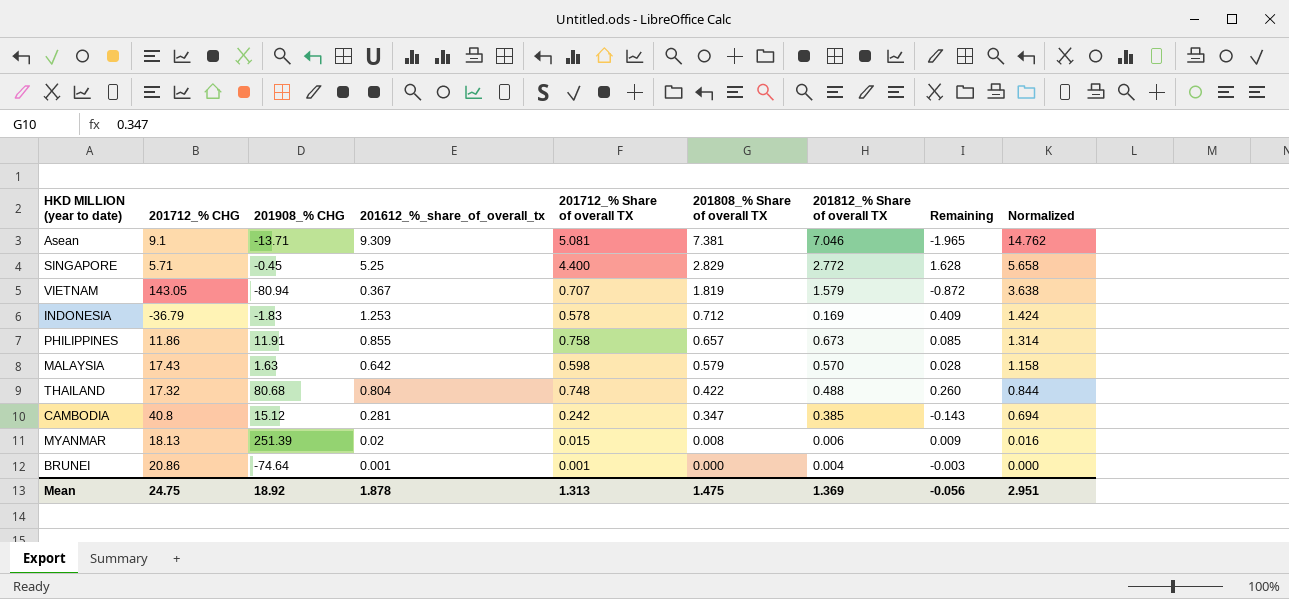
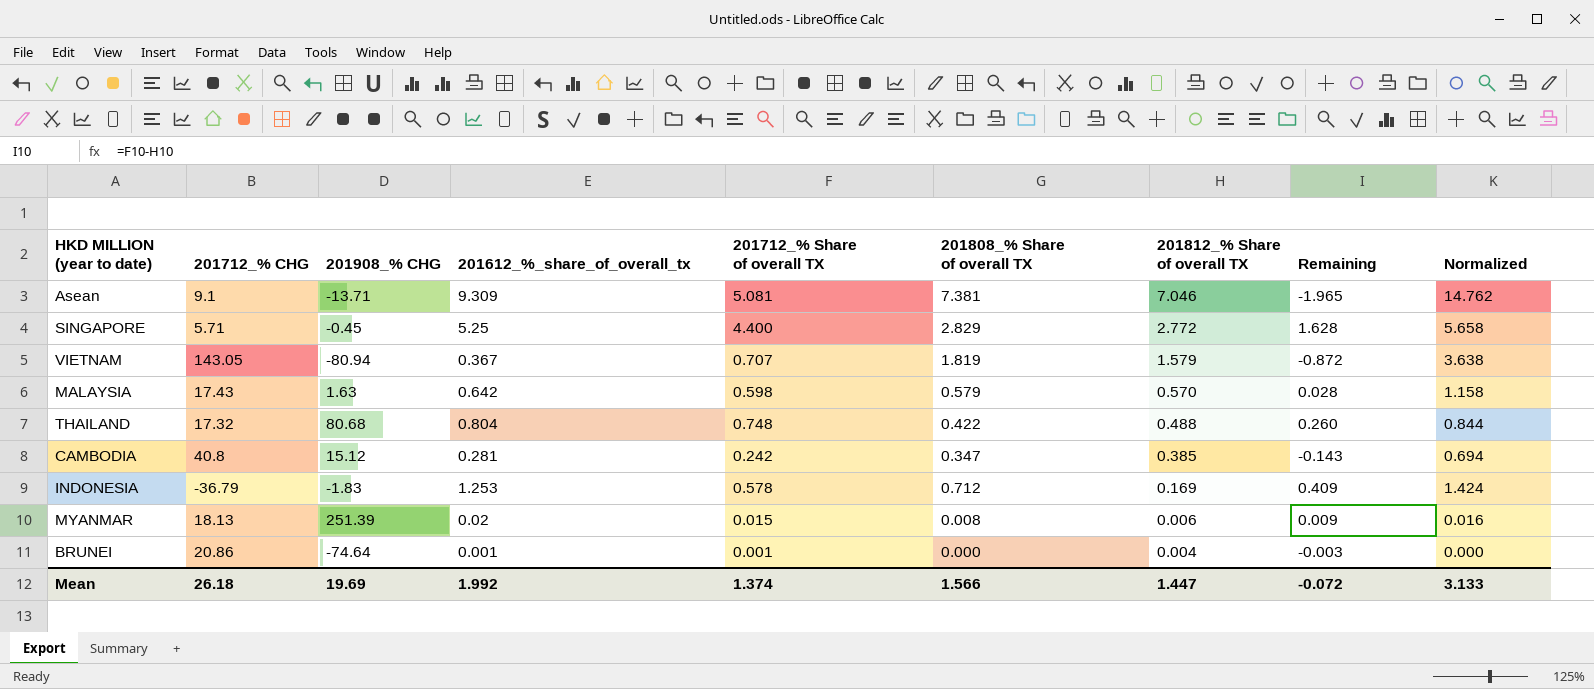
row order: 201808_% Share of overall TX descending -> 201812_% Share of overall TX descending
row PHILIPPINES: 11.86 | 11.91 | 0.855 | 0.758 | 0.657 | 0.673 | 0.085 | 1.314 -> none
Mean | 201712_% CHG: 24.75 -> 26.18
Mean | 201908_% CHG: 18.92 -> 19.69
Mean | 201612_%_share_of_overall_tx: 1.878 -> 1.992
Mean | 201712_% Share of overall TX: 1.313 -> 1.374
Mean | 201808_% Share of overall TX: 1.475 -> 1.566
Mean | 201812_% Share of overall TX: 1.369 -> 1.447
Mean | Remaining: -0.056 -> -0.072
Mean | Normalized: 2.951 -> 3.133

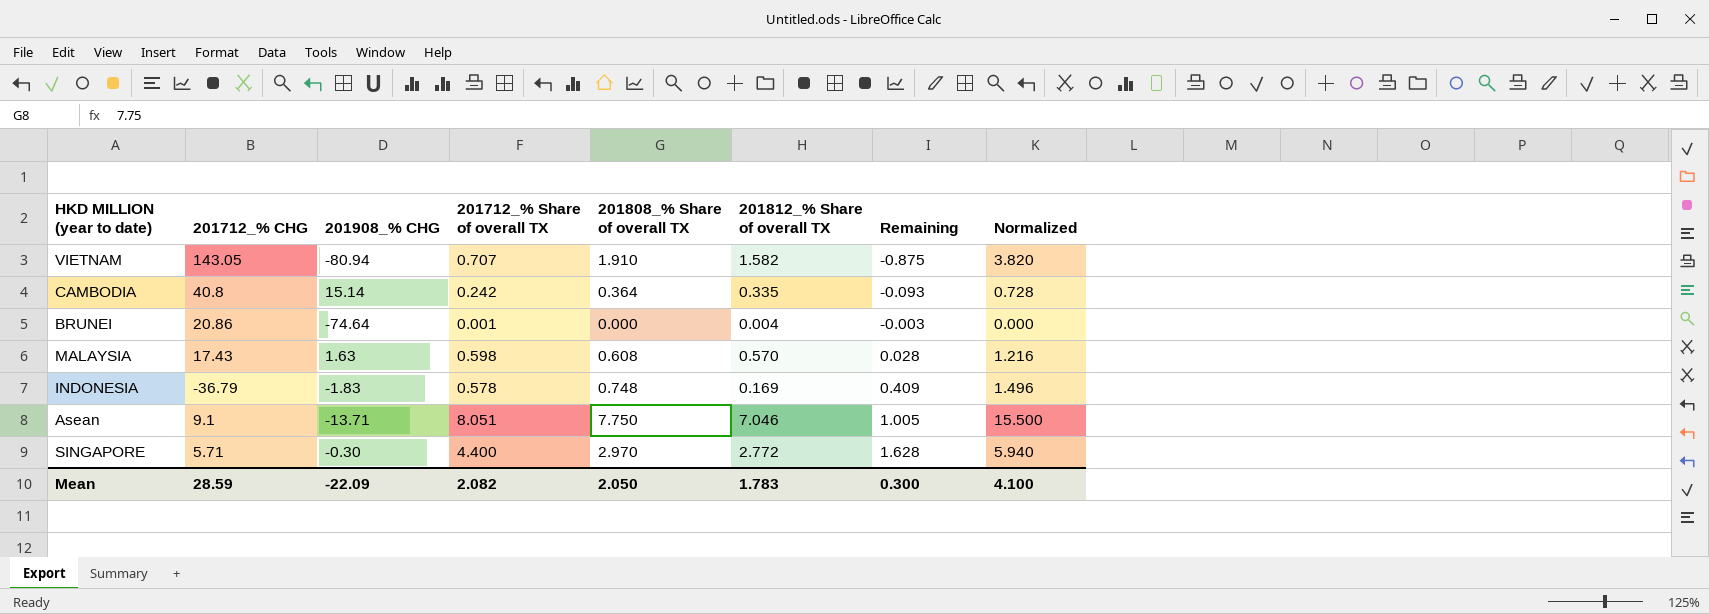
row order: 201812_% Share of overall TX descending -> Remaining ascending
column 201612_%_share_of_overall_tx | position: 4 -> none
row THAILAND: 17.32 | 80.68 | 0.804 | 0.748 | 0.422 | 0.488 | 0.260 | 0.844 -> none
row MYANMAR: 18.13 | 251.39 | 0.02 | 0.015 | 0.008 | 0.006 | 0.009 | 0.016 -> none
VIETNAM | 201808_% Share of overall TX: 1.819 -> 1.910
VIETNAM | 201812_% Share of overall TX: 1.579 -> 1.582
VIETNAM | Remaining: -0.872 -> -0.875
VIETNAM | Normalized: 3.638 -> 3.820
CAMBODIA | 201908_% CHG: 15.12 -> 15.14
CAMBODIA | 201808_% Share of overall TX: 0.347 -> 0.364
CAMBODIA | 201812_% Share of overall TX: 0.385 -> 0.335
CAMBODIA | Remaining: -0.143 -> -0.093
CAMBODIA | Normalized: 0.694 -> 0.728
MALAYSIA | 201808_% Share of overall TX: 0.579 -> 0.608
MALAYSIA | Normalized: 1.158 -> 1.216
INDONESIA | 201808_% Share of overall TX: 0.712 -> 0.748
INDONESIA | Normalized: 1.424 -> 1.496
Asean | 201712_% Share of overall TX: 5.081 -> 8.051
Asean | 201808_% Share of overall TX: 7.381 -> 7.750
Asean | Remaining: -1.965 -> 1.005
Asean | Normalized: 14.762 -> 15.500
SINGAPORE | 201908_% CHG: -0.45 -> -0.30
SINGAPORE | 201808_% Share of overall TX: 2.829 -> 2.970
SINGAPORE | Normalized: 5.658 -> 5.940
Mean | 201712_% CHG: 26.18 -> 28.59
Mean | 201908_% CHG: 19.69 -> -22.09
Mean | 201712_% Share of overall TX: 1.374 -> 2.082
Mean | 201808_% Share of overall TX: 1.566 -> 2.050
Mean | 201812_% Share of overall TX: 1.447 -> 1.783
Mean | Remaining: -0.072 -> 0.300
Mean | Normalized: 3.133 -> 4.100

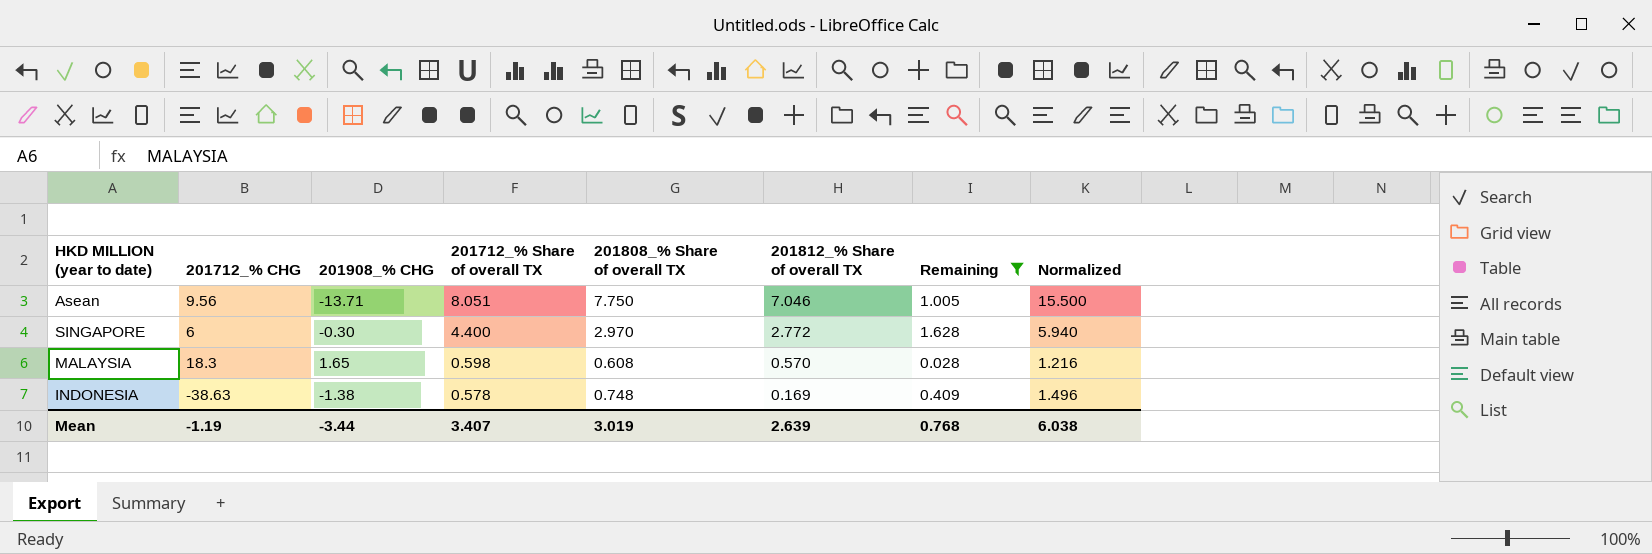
filter: none -> Remaining >= 0.028
row order: Remaining ascending -> 201712_% Share of overall TX descending
Asean | 201712_% CHG: 9.1 -> 9.56
SINGAPORE | 201712_% CHG: 5.71 -> 6
MALAYSIA | 201712_% CHG: 17.43 -> 18.3
MALAYSIA | 201908_% CHG: 1.63 -> 1.65
INDONESIA | 201712_% CHG: -36.79 -> -38.63
INDONESIA | 201908_% CHG: -1.83 -> -1.38
Mean | 201712_% CHG: 28.59 -> -1.19
Mean | 201908_% CHG: -22.09 -> -3.44
Mean | 201712_% Share of overall TX: 2.082 -> 3.407
Mean | 201808_% Share of overall TX: 2.050 -> 3.019
Mean | 201812_% Share of overall TX: 1.783 -> 2.639
Mean | Remaining: 0.300 -> 0.768
Mean | Normalized: 4.100 -> 6.038

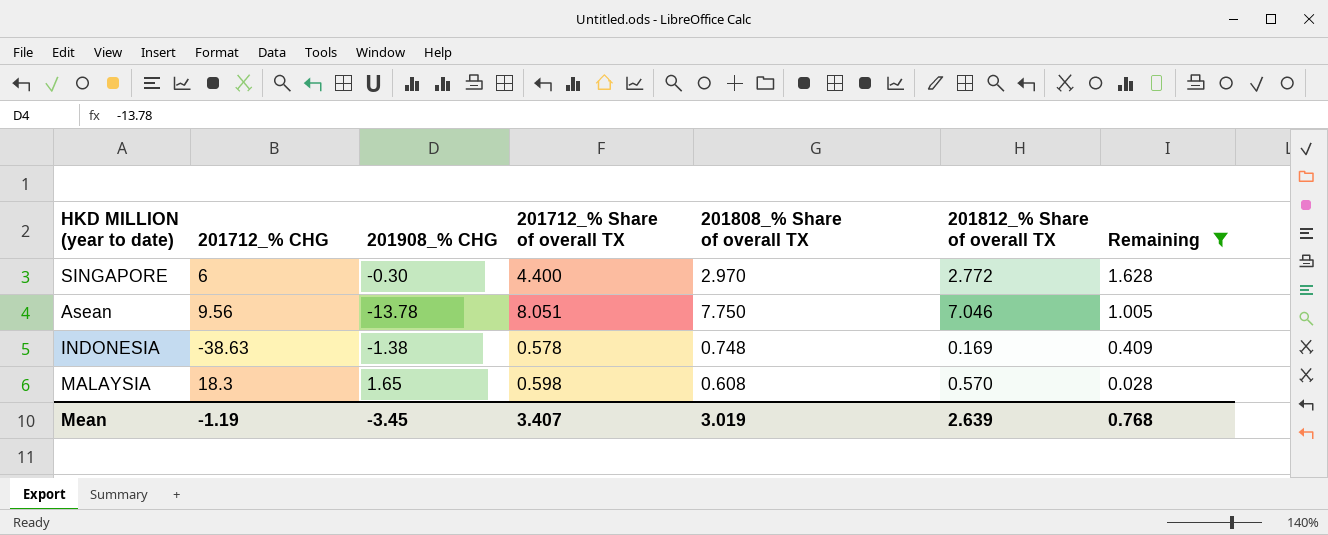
row order: 201712_% Share of overall TX descending -> Remaining descending
column Normalized | formula: [201808_% Share of overall TX] * 2 -> none
Asean | 201908_% CHG: -13.71 -> -13.78
Mean | 201908_% CHG: -3.44 -> -3.45

